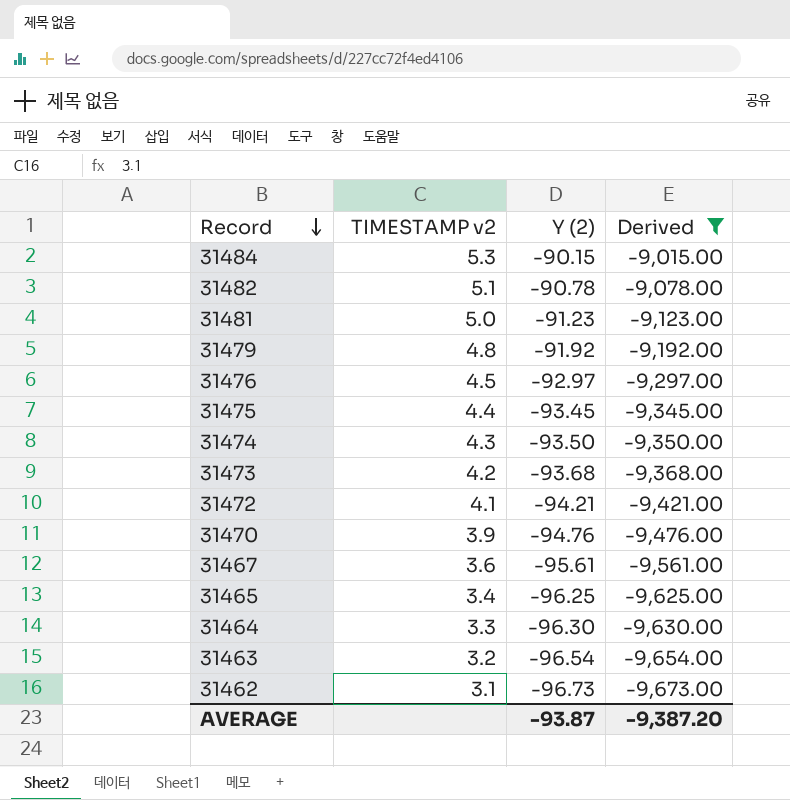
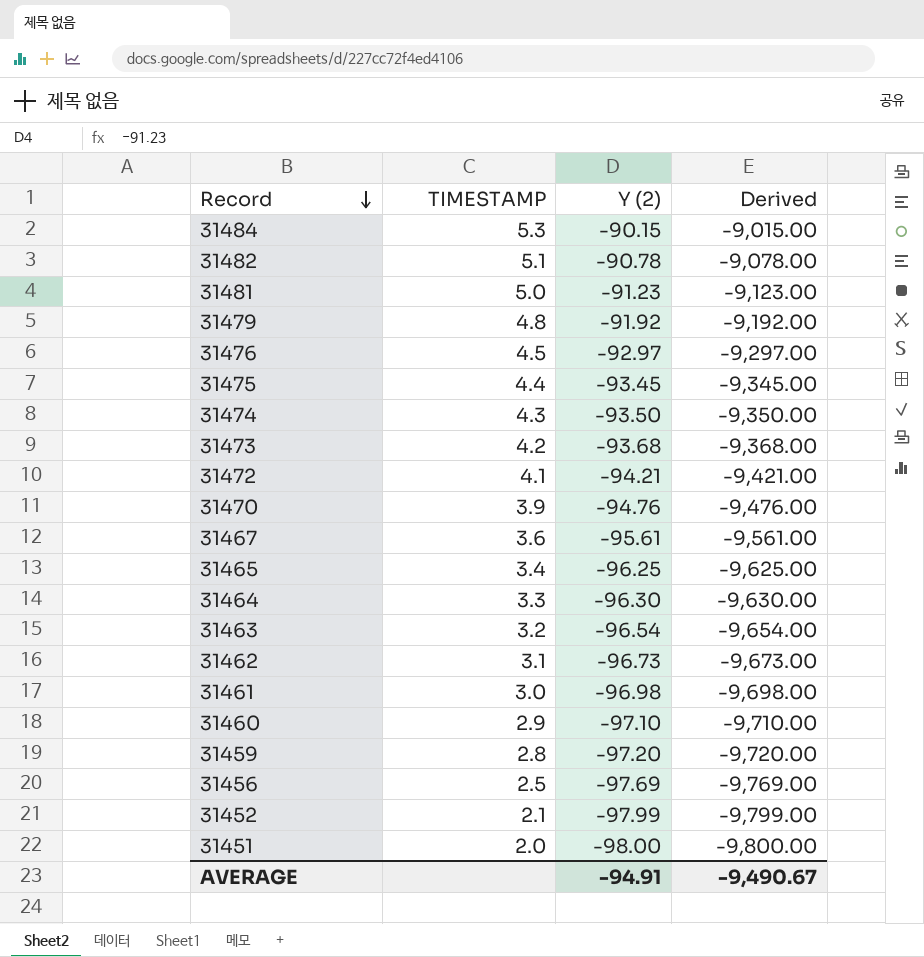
filter: Derived >= -9,673.00 -> none
column name: TIMESTAMP v2 -> TIMESTAMP
AVERAGE | Y (2): -93.87 -> -94.91
AVERAGE | Derived: -9,387.20 -> -9,490.67

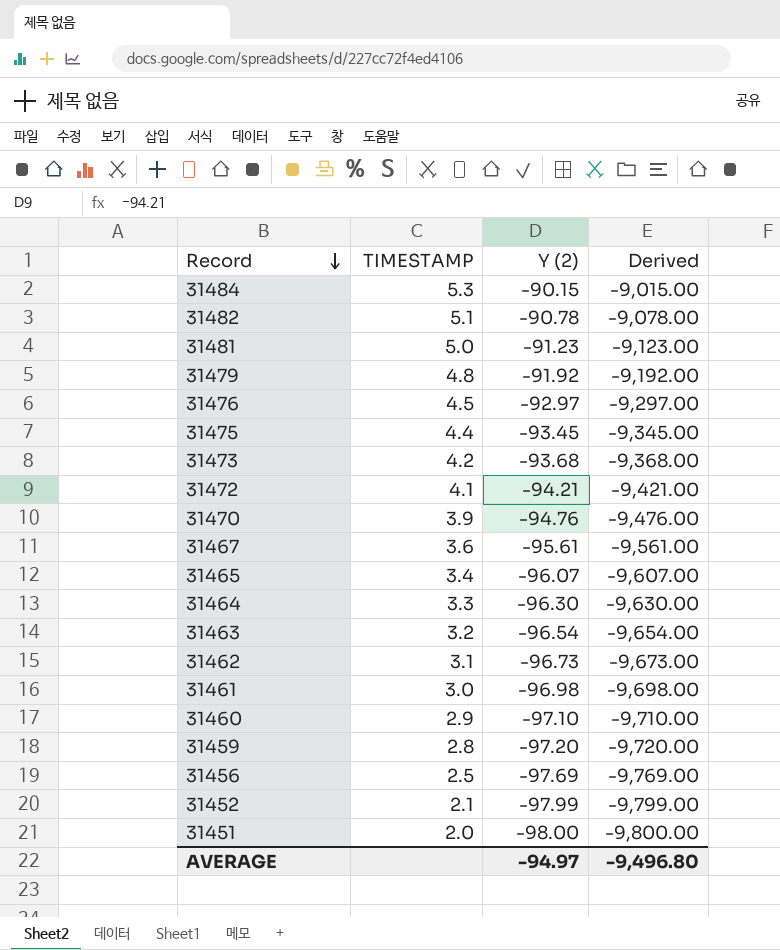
row 31474: 4.3 | -93.50 | -9,350.00 -> none
31465 | Y (2): -96.25 -> -96.07
31465 | Derived: -9,625.00 -> -9,607.00
AVERAGE | Y (2): -94.91 -> -94.97
AVERAGE | Derived: -9,490.67 -> -9,496.80

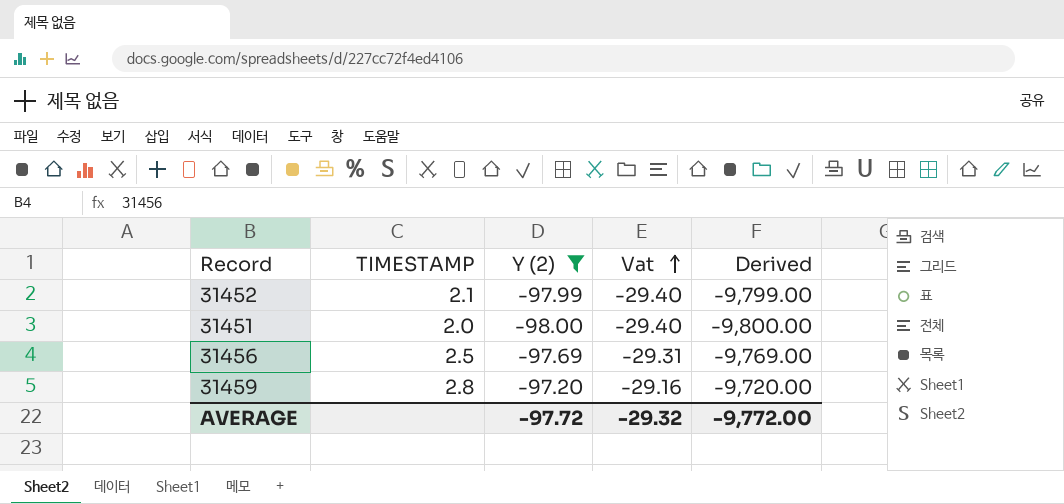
filter: none -> Y (2) <= -97.20
row order: Record descending -> Vat ascending
column Vat | formula: none -> [Y (2)] * 0.3
AVERAGE | Y (2): -94.97 -> -97.72
AVERAGE | Derived: -9,496.80 -> -9,772.00

